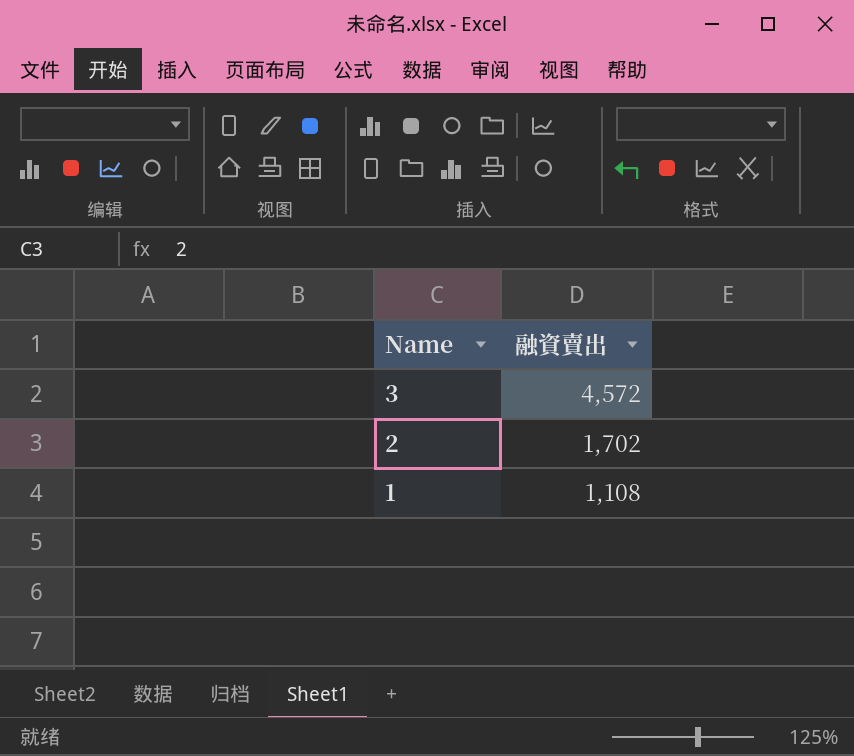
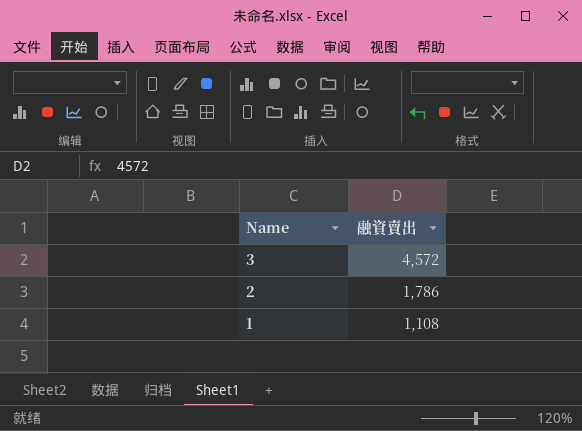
2 | 融資賣出: 1,702 -> 1,786

